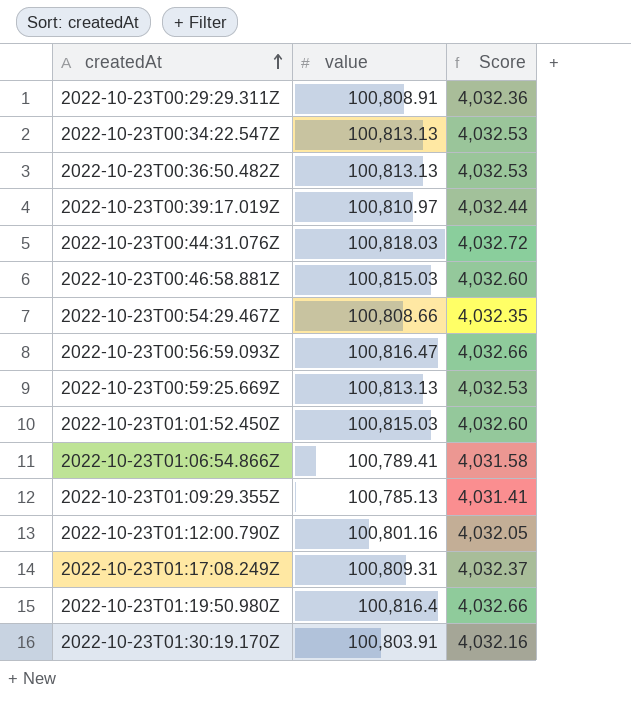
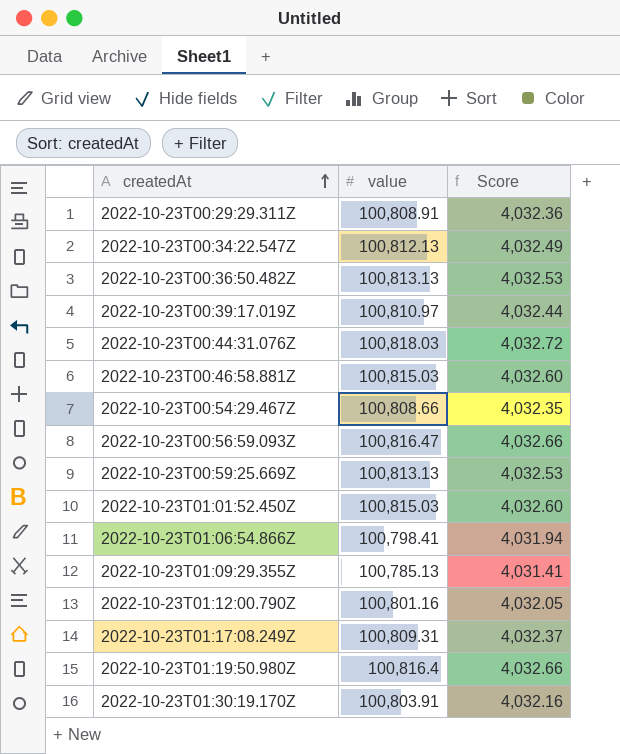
2022-10-23T00:34:22.547Z | value: 100,813.13 -> 100,812.13
2022-10-23T00:34:22.547Z | Score: 4,032.53 -> 4,032.49
2022-10-23T01:06:54.866Z | value: 100,789.41 -> 100,798.41
2022-10-23T01:06:54.866Z | Score: 4,031.58 -> 4,031.94

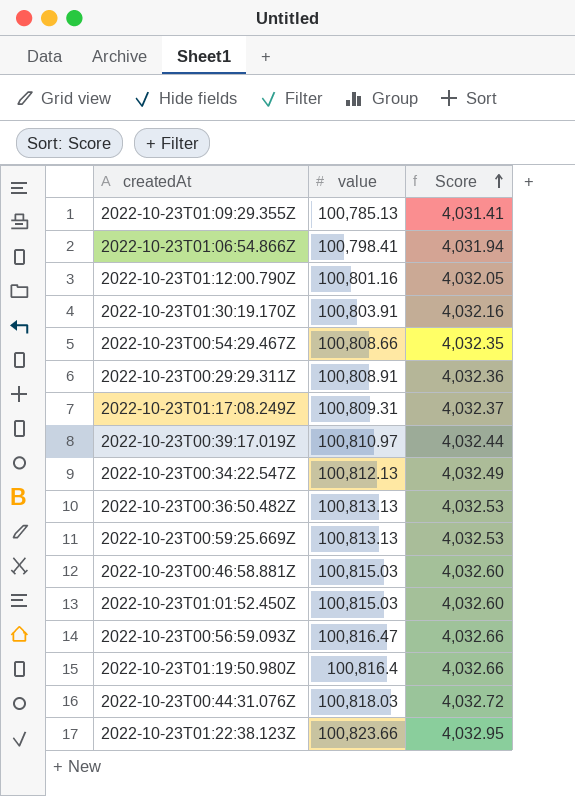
row order: createdAt ascending -> Score ascending
row 2022-10-23T01:22:38.123Z: none -> 100,823.66 | 4,032.95

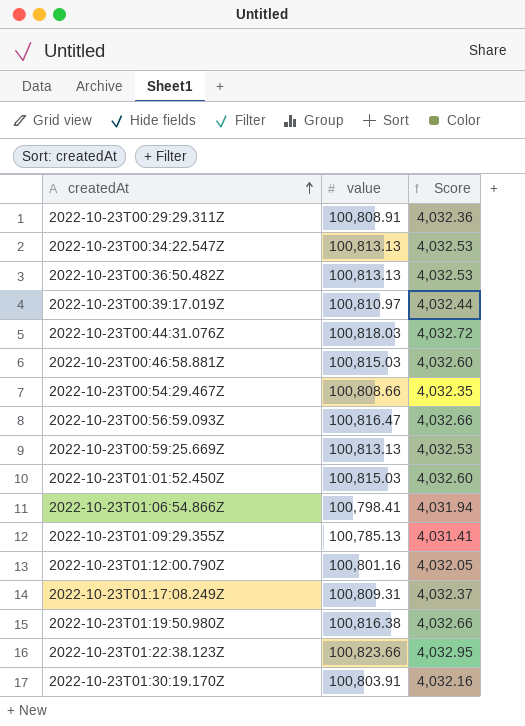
row order: Score ascending -> createdAt ascending
2022-10-23T00:34:22.547Z | value: 100,812.13 -> 100,813.13
2022-10-23T00:34:22.547Z | Score: 4,032.49 -> 4,032.53
2022-10-23T01:19:50.980Z | value: 100,816.4 -> 100,816.38

